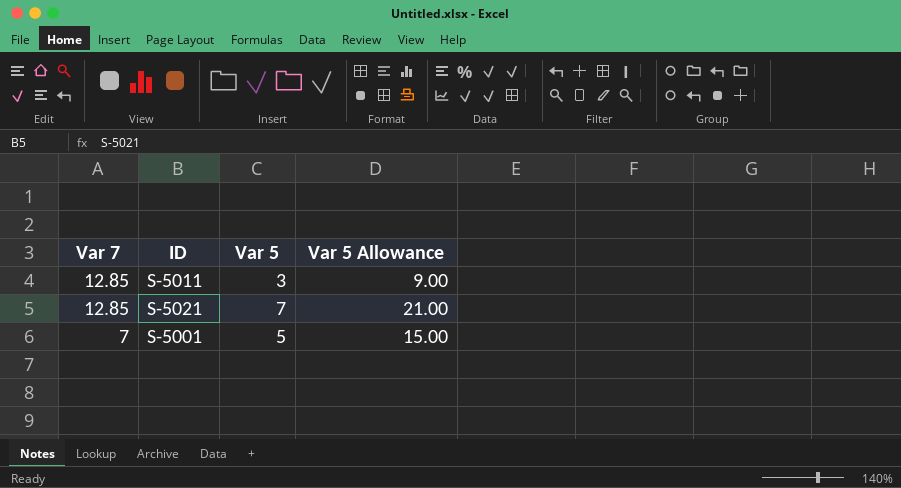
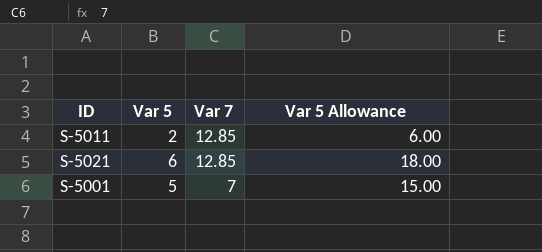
column Var 7 | position: 1 -> 3
S-5011 | Var 5: 3 -> 2
S-5011 | Var 5 Allowance: 9.00 -> 6.00
S-5021 | Var 5: 7 -> 6
S-5021 | Var 5 Allowance: 21.00 -> 18.00

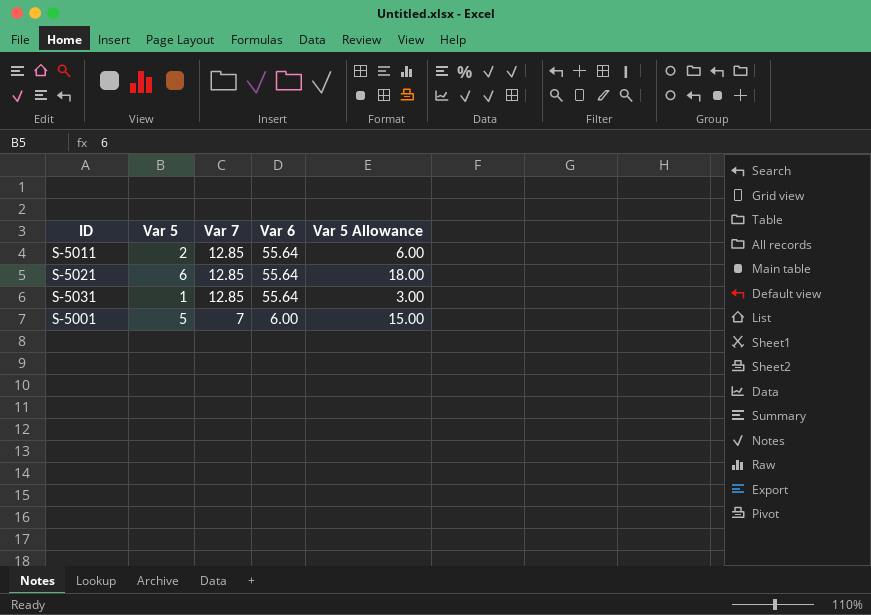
column Var 6 | position: none -> 4
row S-5031: none -> 1 | 12.85 | 55.64 | 3.00

